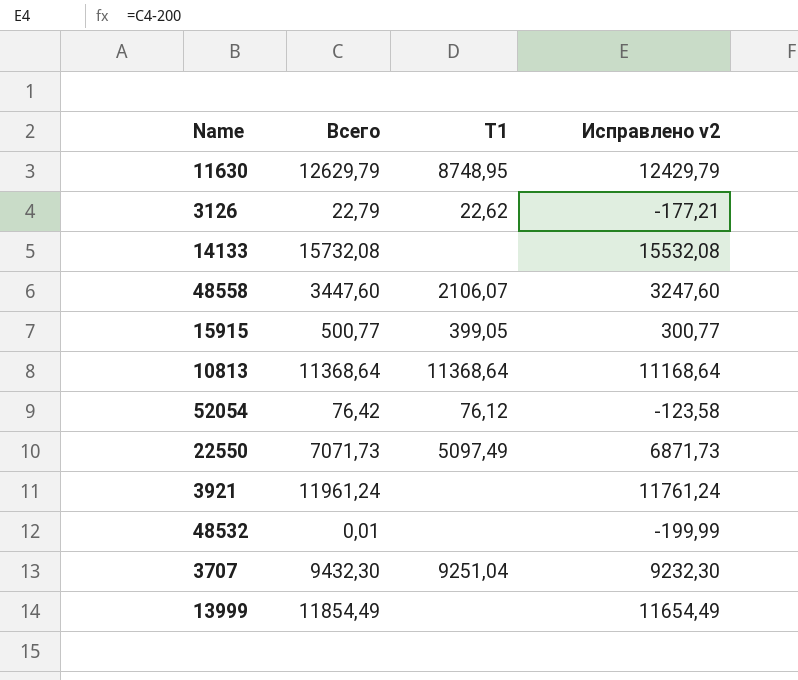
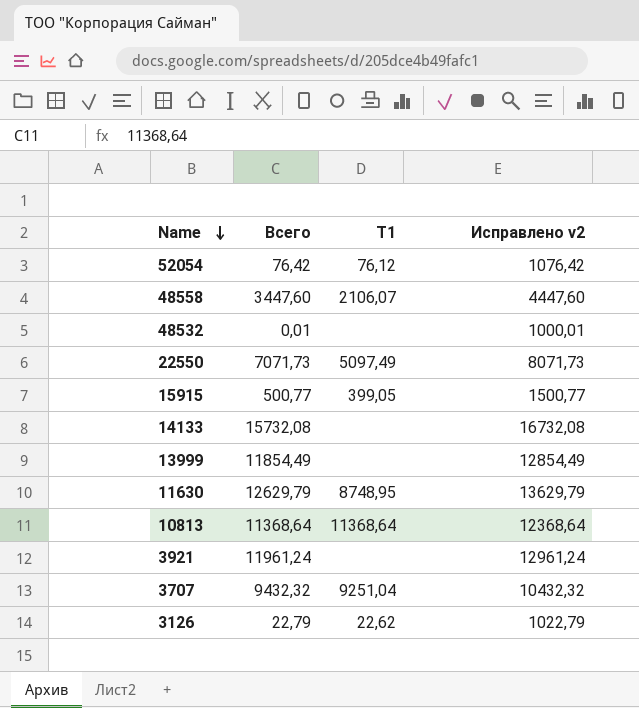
row order: none -> Name descending
column Исправлено v2 | formula: [Всего] - 200 -> [Всего] + 1000
3707 | Всего: 9432,30 -> 9432,32

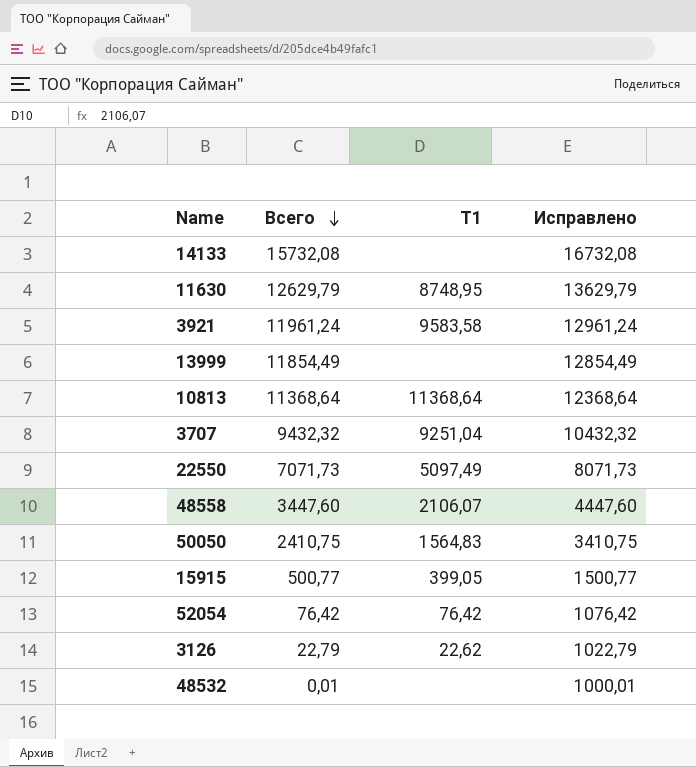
row order: Name descending -> Всего descending
column name: Исправлено v2 -> Исправлено
3921 | Т1: none -> 9583,58
row 50050: none -> 2410,75 | 1564,83 | 3410,75
52054 | Т1: 76,12 -> 76,42

